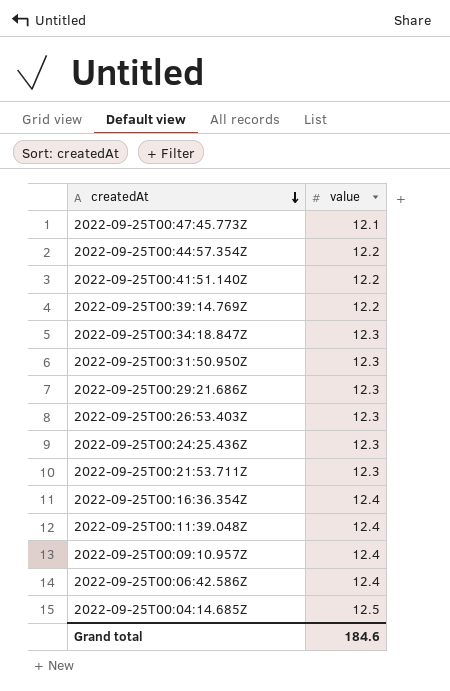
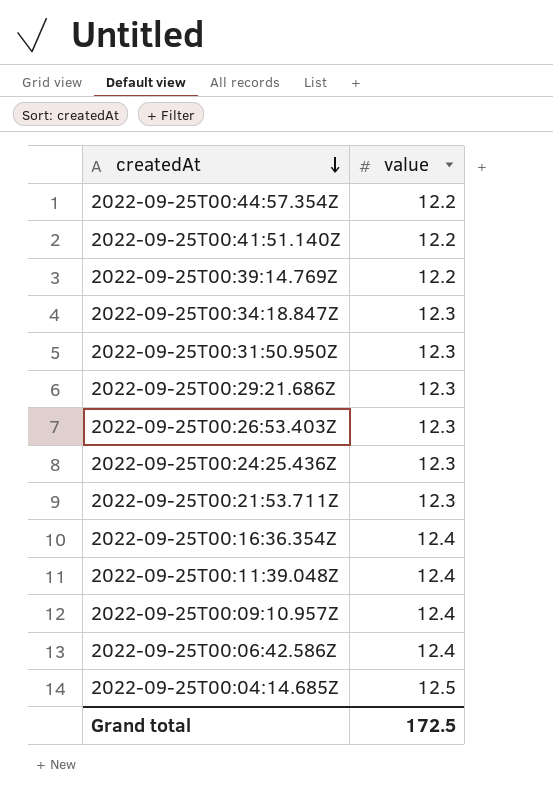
row 2022-09-25T00:47:45.773Z: 12.1 -> none
Grand total | value: 184.6 -> 172.5

